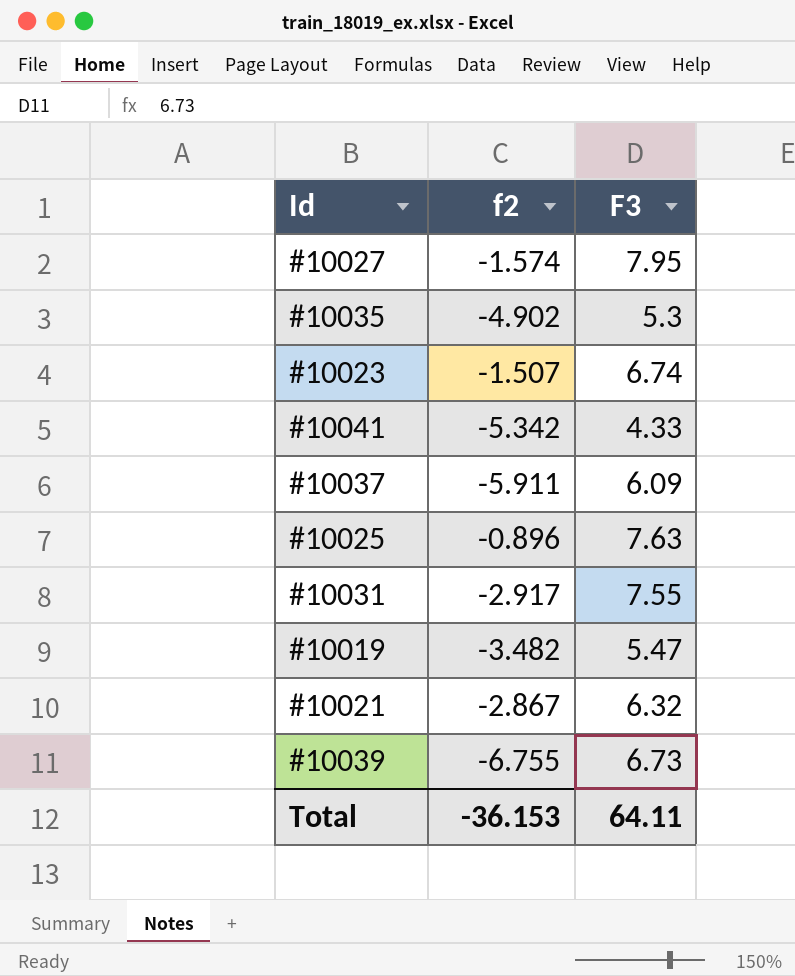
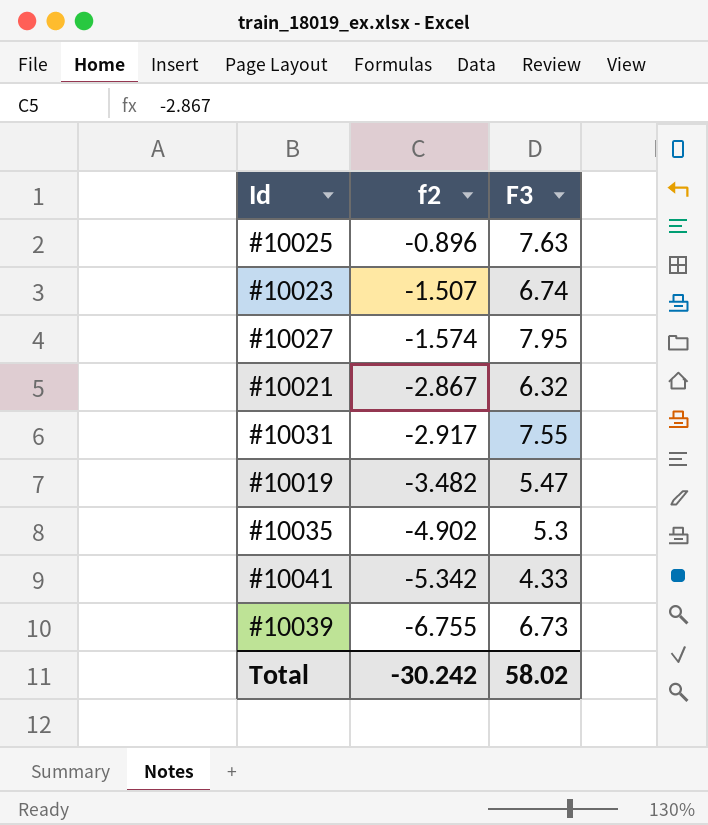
row order: none -> f2 descending
row #10037: -5.911 | 6.09 -> none
Total | f2: -36.153 -> -30.242
Total | F3: 64.11 -> 58.02

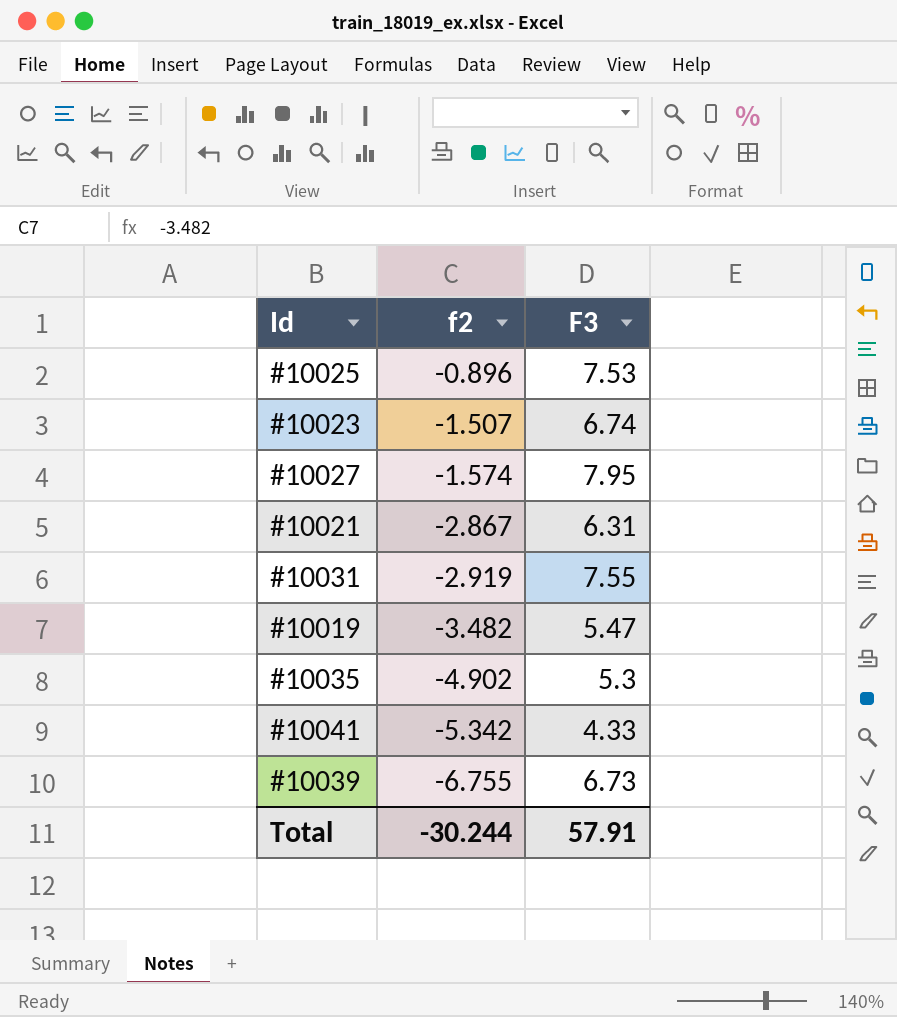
#10025 | F3: 7.63 -> 7.53
#10021 | F3: 6.32 -> 6.31
#10031 | f2: -2.917 -> -2.919
Total | f2: -30.242 -> -30.244
Total | F3: 58.02 -> 57.91

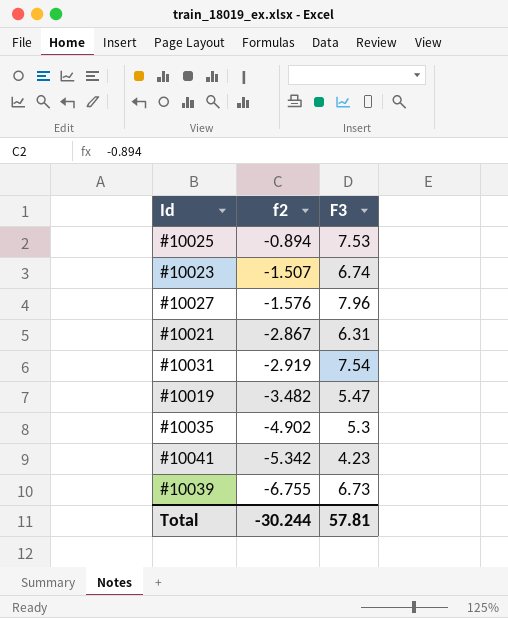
#10025 | f2: -0.896 -> -0.894
#10027 | f2: -1.574 -> -1.576
#10027 | F3: 7.95 -> 7.96
#10031 | F3: 7.55 -> 7.54
#10041 | F3: 4.33 -> 4.23
Total | F3: 57.91 -> 57.81

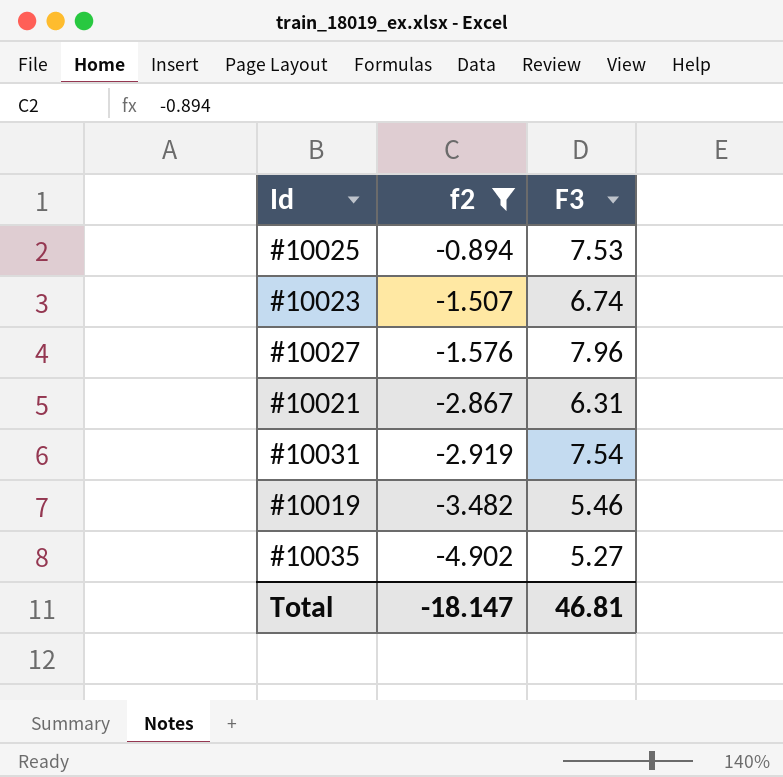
filter: none -> f2 >= -4.902
#10019 | F3: 5.47 -> 5.46
#10035 | F3: 5.3 -> 5.27
Total | f2: -30.244 -> -18.147
Total | F3: 57.81 -> 46.81

